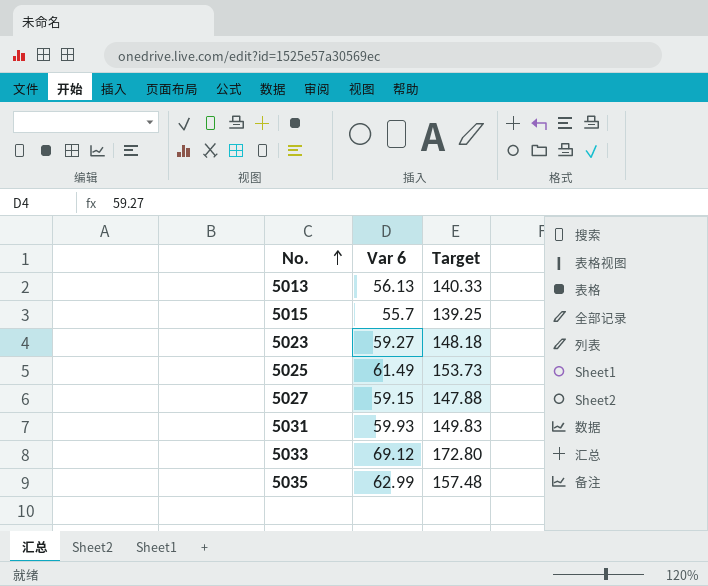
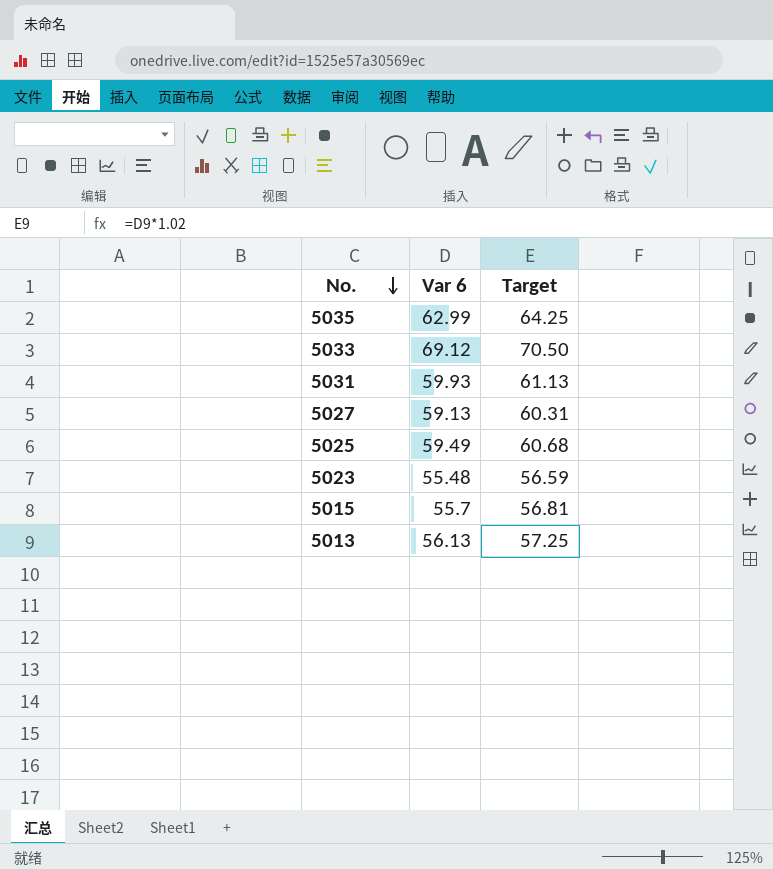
row order: No. ascending -> No. descending
column Target | formula: [Var 6] * 2.5 -> [Var 6] * 1.02
5027 | Var 6: 59.15 -> 59.13
5025 | Var 6: 61.49 -> 59.49
5023 | Var 6: 59.27 -> 55.48

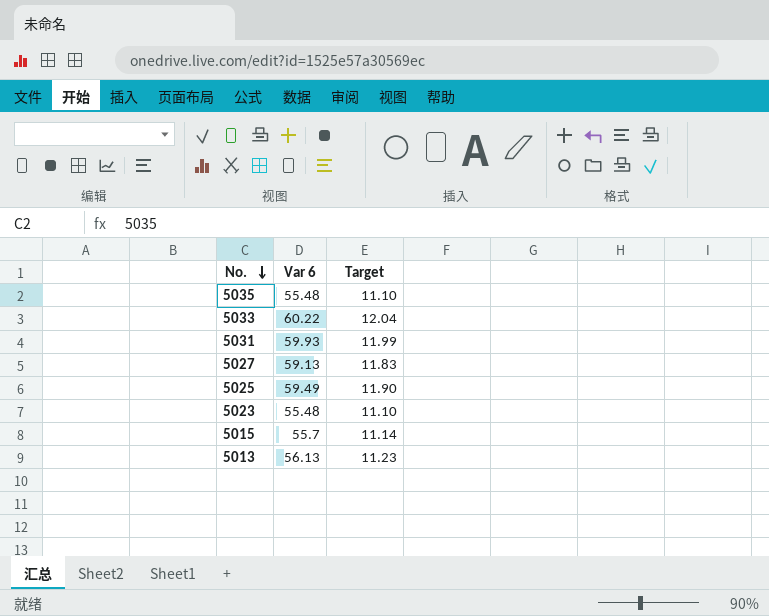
column Target | formula: [Var 6] * 1.02 -> [Var 6] * 0.2
5035 | Var 6: 62.99 -> 55.48
5033 | Var 6: 69.12 -> 60.22

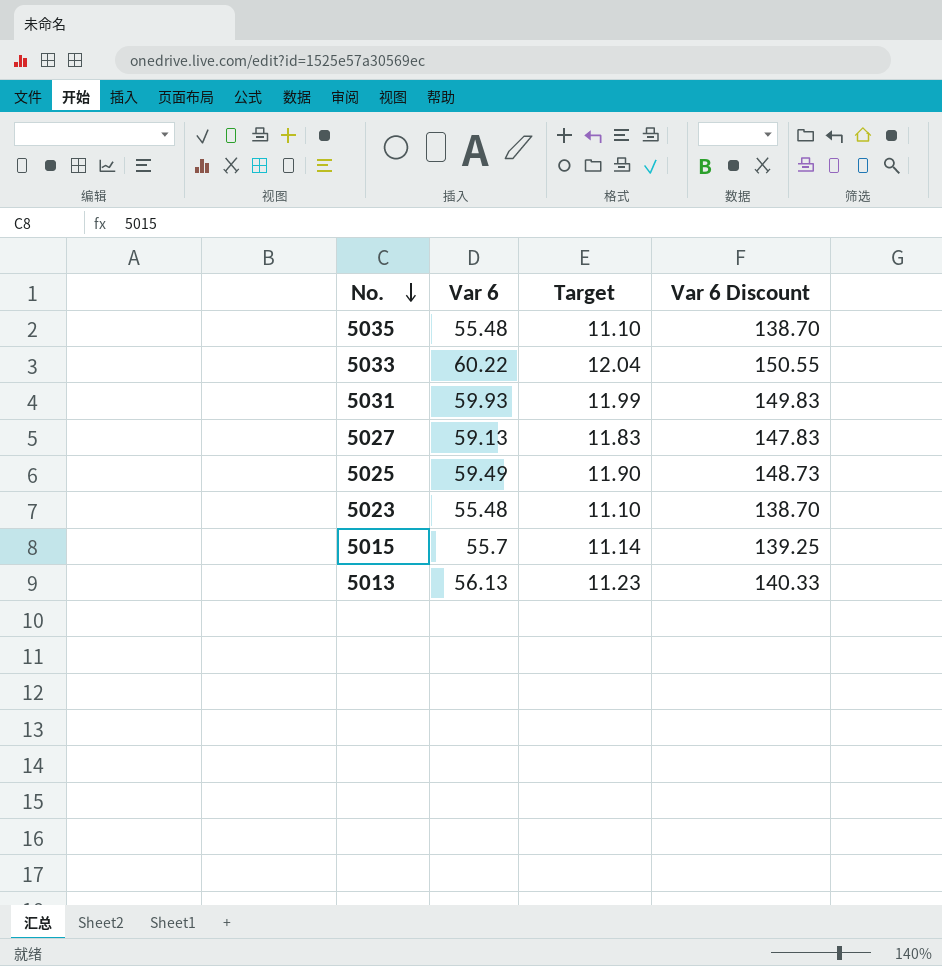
column Var 6 Discount | formula: none -> [Var 6] * 2.5

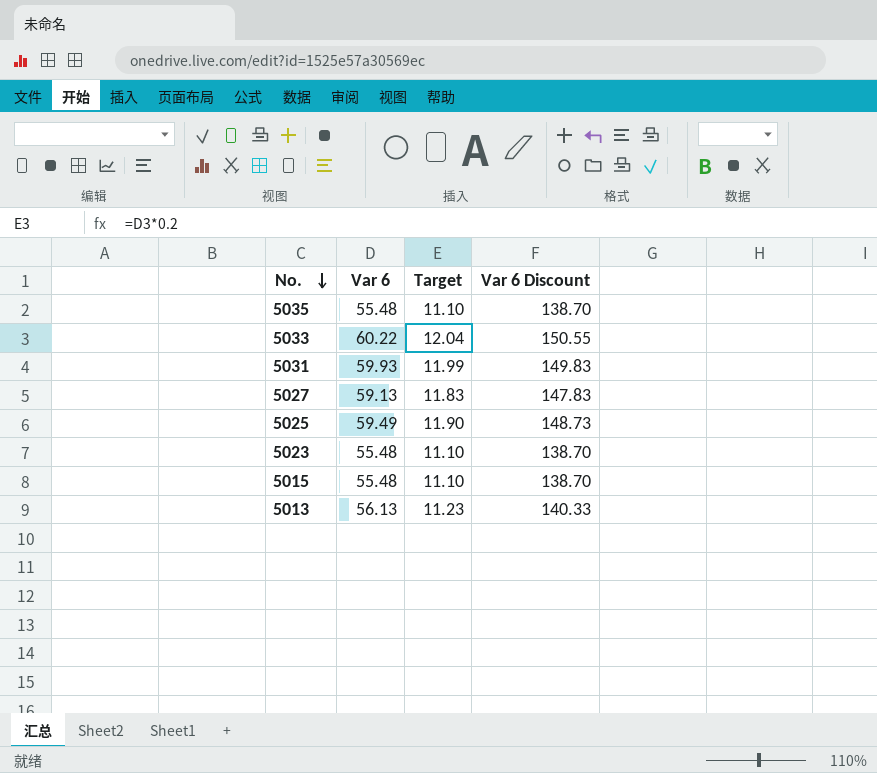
5015 | Var 6: 55.7 -> 55.48
5015 | Target: 11.14 -> 11.10
5015 | Var 6 Discount: 139.25 -> 138.70

